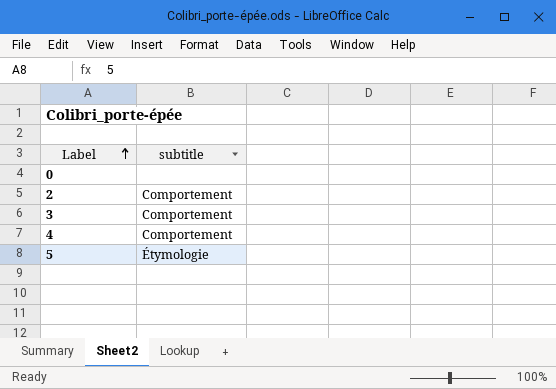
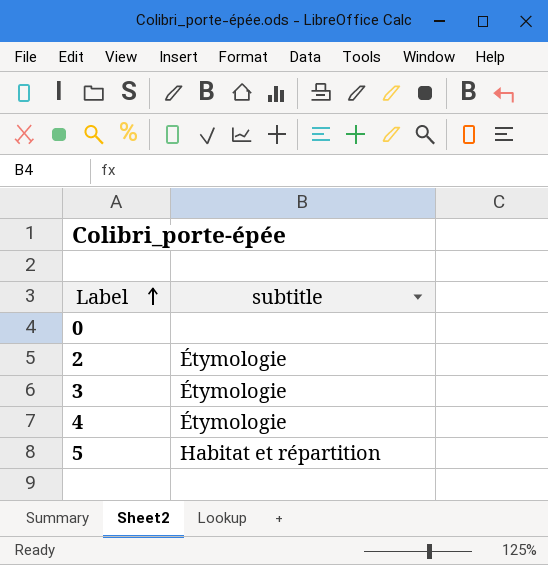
2 | subtitle: Comportement -> Étymologie
3 | subtitle: Comportement -> Étymologie
4 | subtitle: Comportement -> Étymologie
5 | subtitle: Étymologie -> Habitat et répartition

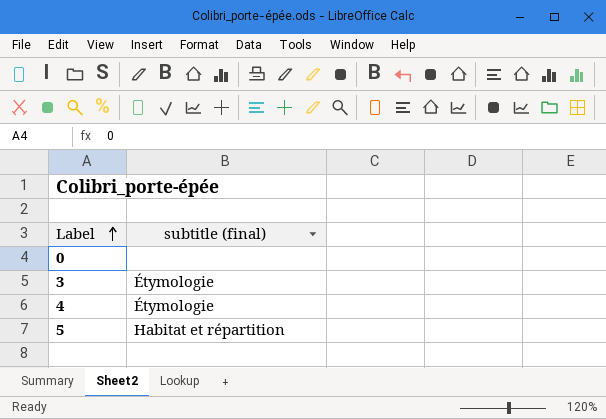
column name: subtitle -> subtitle (final)
row 2: Étymologie -> none

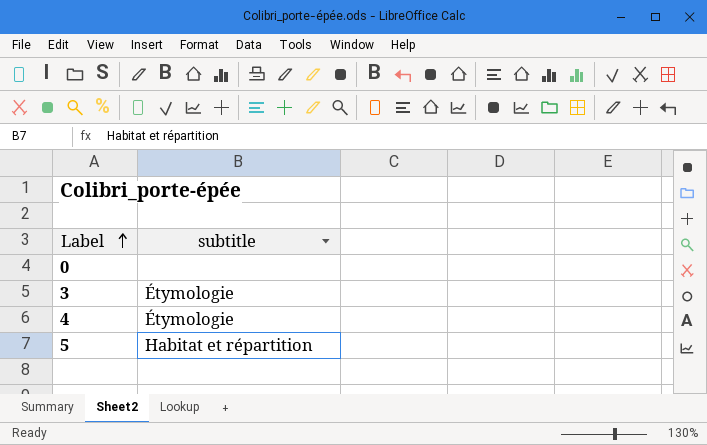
column name: subtitle (final) -> subtitle

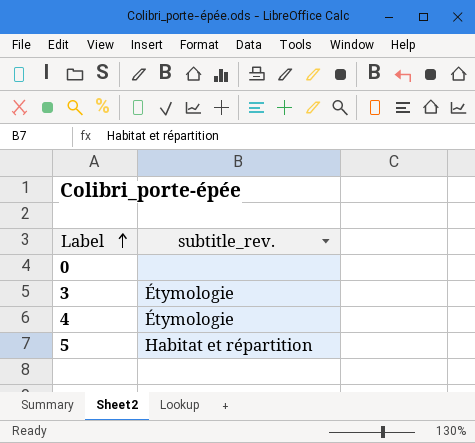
column name: subtitle -> subtitle_rev.

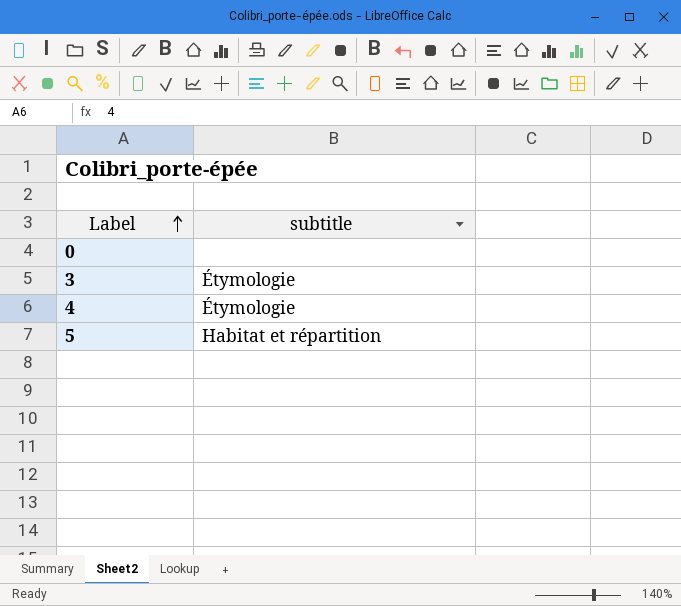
column name: subtitle_rev. -> subtitle

